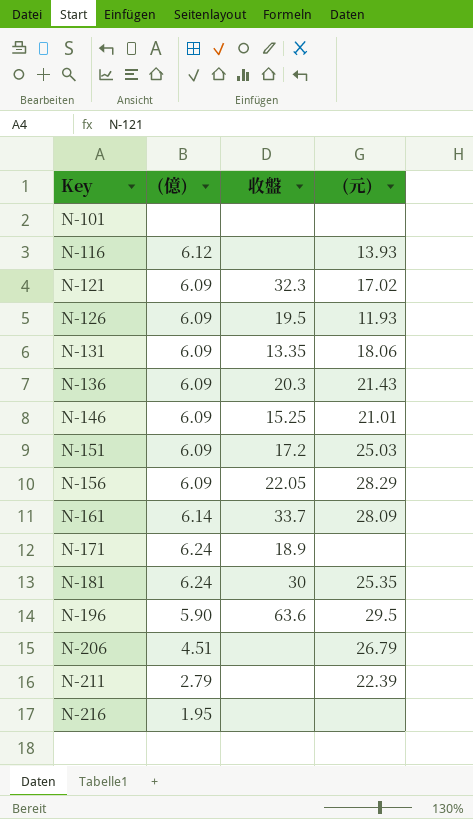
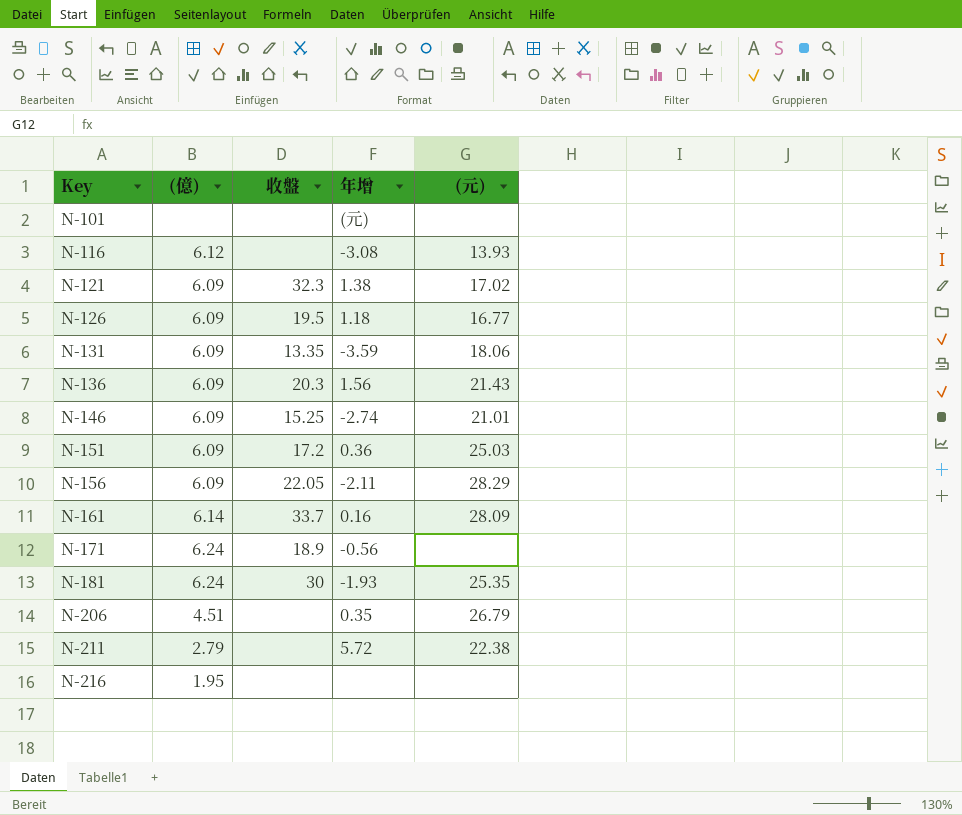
column 年增 | position: none -> 4
row N-196: 5.90 | 63.6 | 29.5 -> none
N-126 | (元): 11.93 -> 16.77
N-211 | (元): 22.39 -> 22.38

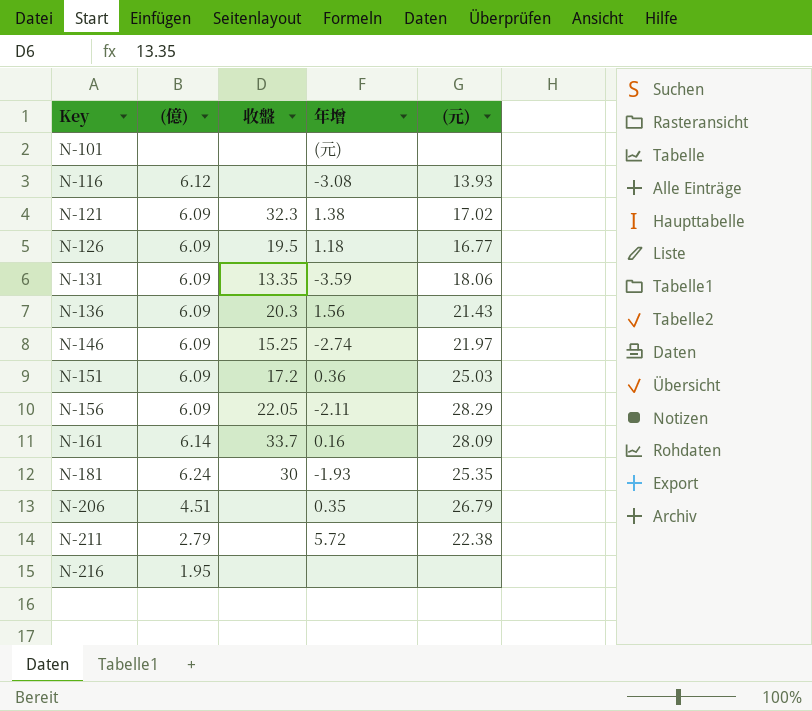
row N-171: 6.24 | 18.9 | -0.56 | none -> none
N-146 | (元): 21.01 -> 21.97

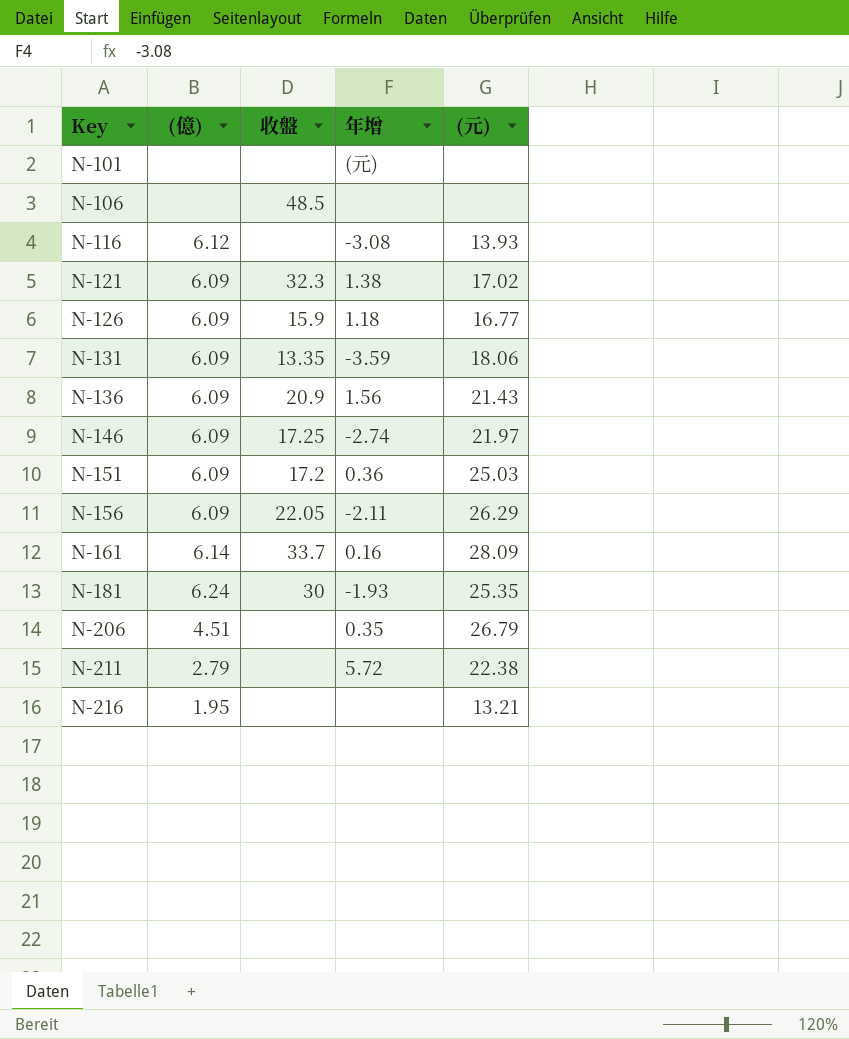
row N-106: none -> none | 48.5 | none | none
N-126 | 收盤: 19.5 -> 15.9
N-136 | 收盤: 20.3 -> 20.9
N-146 | 收盤: 15.25 -> 17.25
N-156 | (元): 28.29 -> 26.29
N-216 | (元): none -> 13.21

